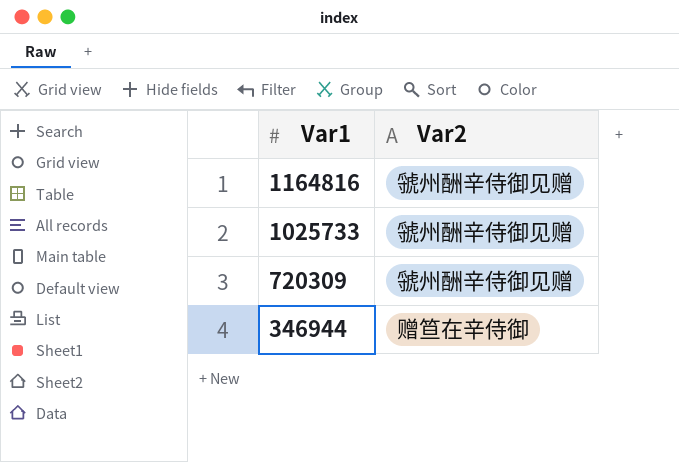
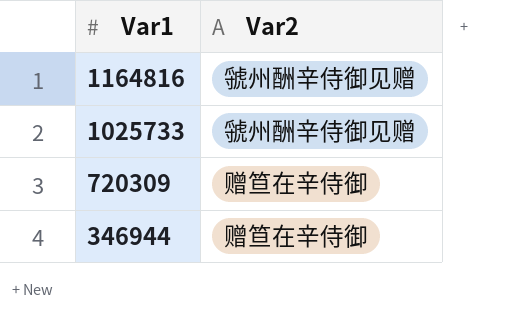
720309 | Var2: 虢州酬辛侍御见赠 -> 赠笪在辛侍御

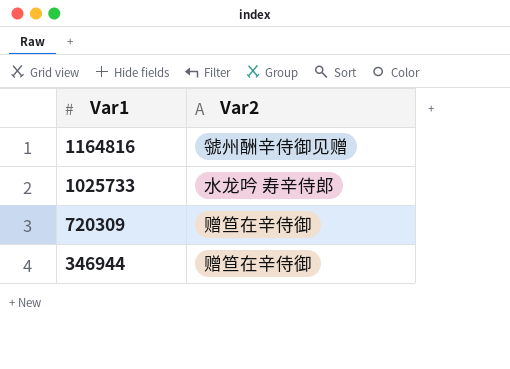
1025733 | Var2: 虢州酬辛侍御见赠 -> 水龙吟 寿辛侍郎

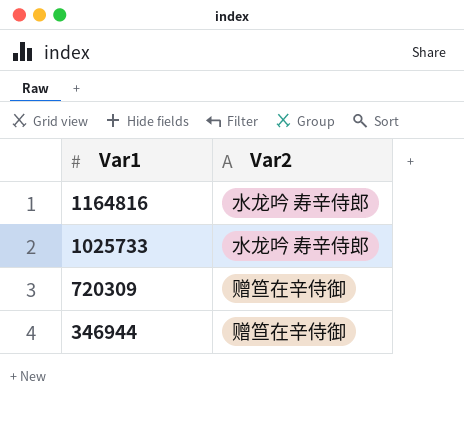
1164816 | Var2: 虢州酬辛侍御见赠 -> 水龙吟 寿辛侍郎

